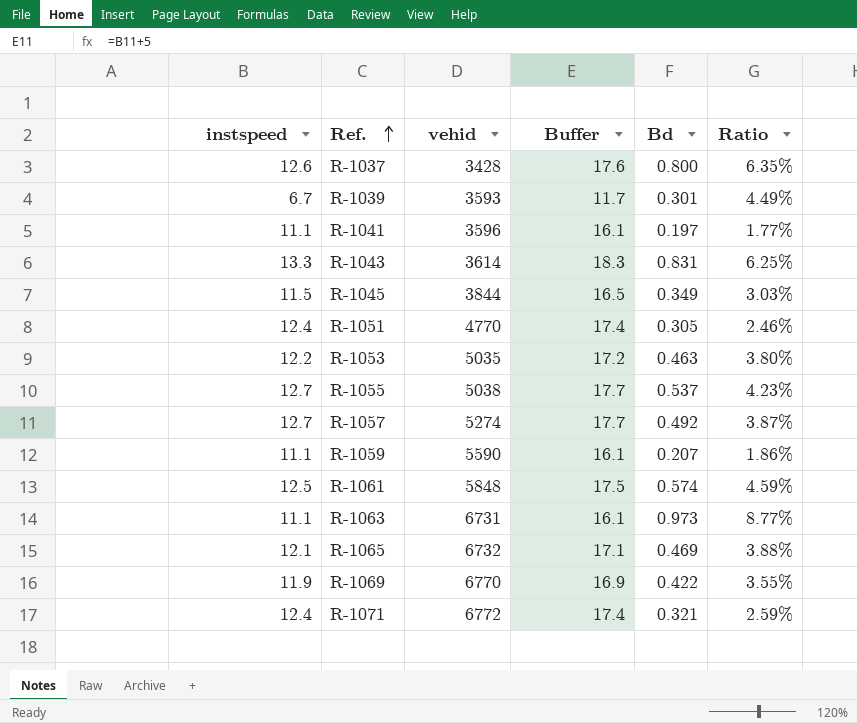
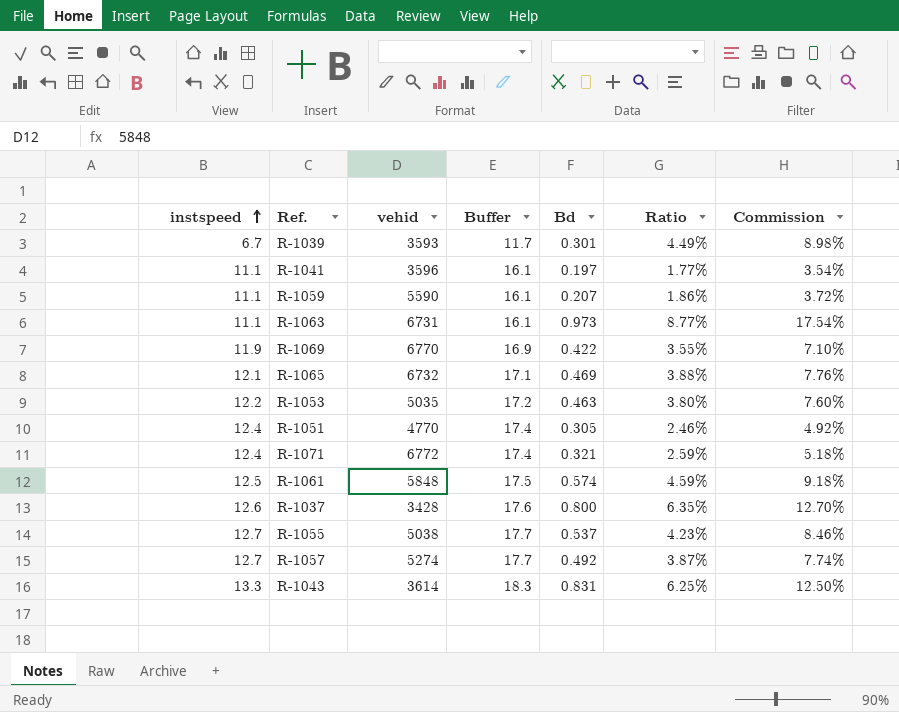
row order: Ref. ascending -> instspeed ascending
column Commission | formula: none -> [Ratio] * 2
row R-1045: 11.5 | 3844 | 16.5 | 0.349 | 3.03% -> none

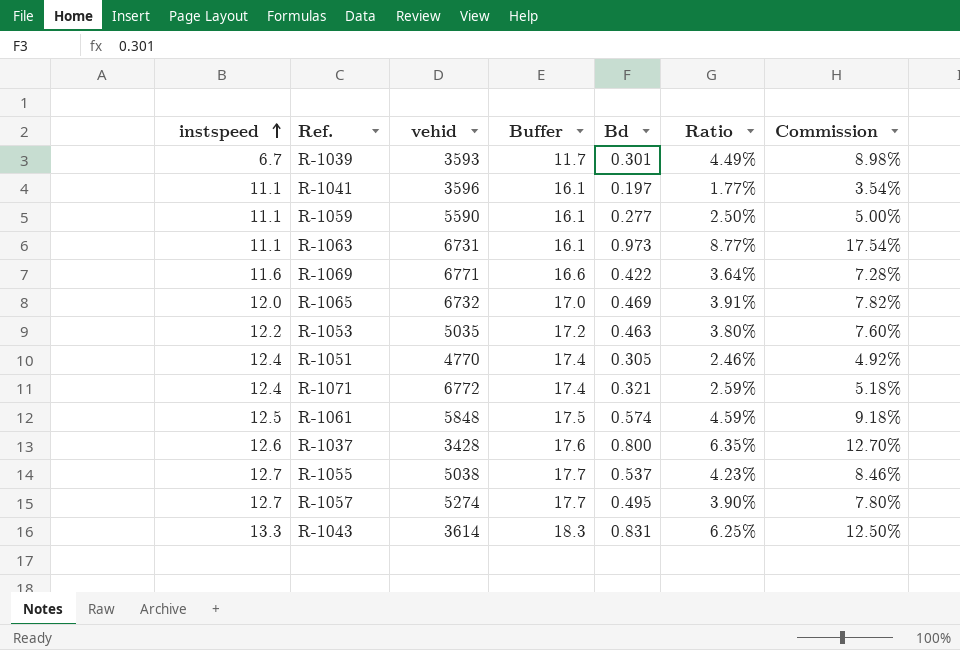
R-1059 | Bd: 0.207 -> 0.277
R-1059 | Ratio: 1.86% -> 2.50%
R-1059 | Commission: 3.72% -> 5.00%
R-1069 | instspeed: 11.9 -> 11.6
R-1069 | vehid: 6770 -> 6771
R-1069 | Buffer: 16.9 -> 16.6
R-1069 | Ratio: 3.55% -> 3.64%
R-1069 | Commission: 7.10% -> 7.28%
R-1065 | instspeed: 12.1 -> 12.0
R-1065 | Buffer: 17.1 -> 17.0
R-1065 | Ratio: 3.88% -> 3.91%
R-1065 | Commission: 7.76% -> 7.82%
R-1057 | Bd: 0.492 -> 0.495
R-1057 | Ratio: 3.87% -> 3.90%
R-1057 | Commission: 7.74% -> 7.80%

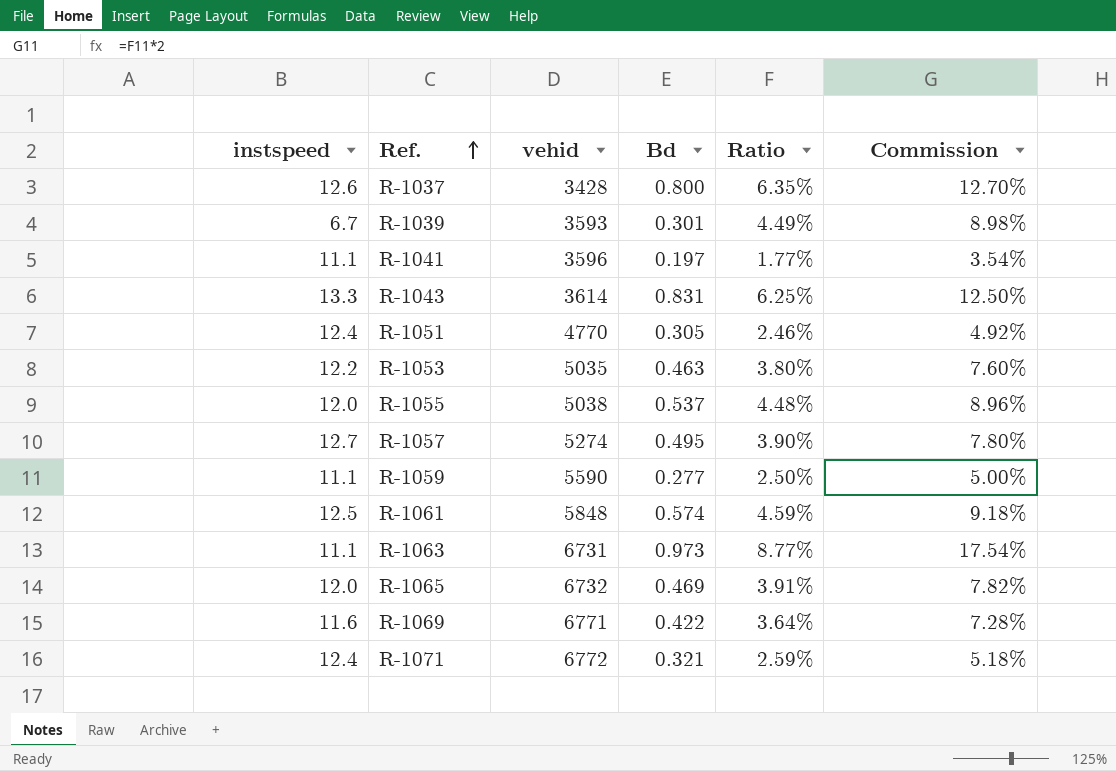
row order: instspeed ascending -> Ref. ascending
column Buffer | formula: [instspeed] + 5 -> none
R-1055 | instspeed: 12.7 -> 12.0
R-1055 | Ratio: 4.23% -> 4.48%
R-1055 | Commission: 8.46% -> 8.96%

